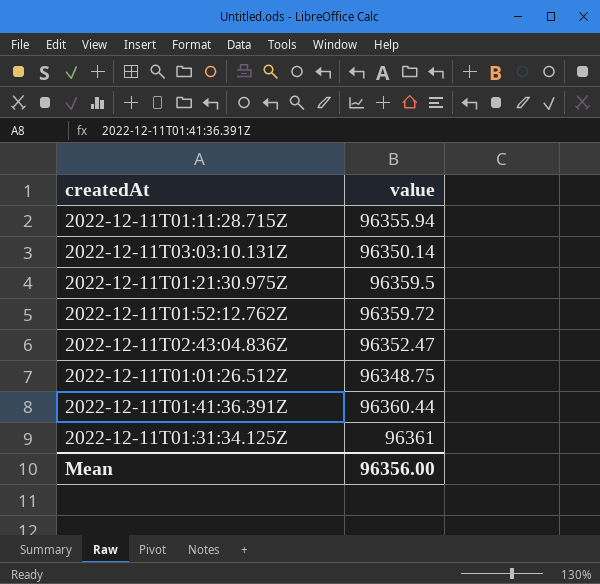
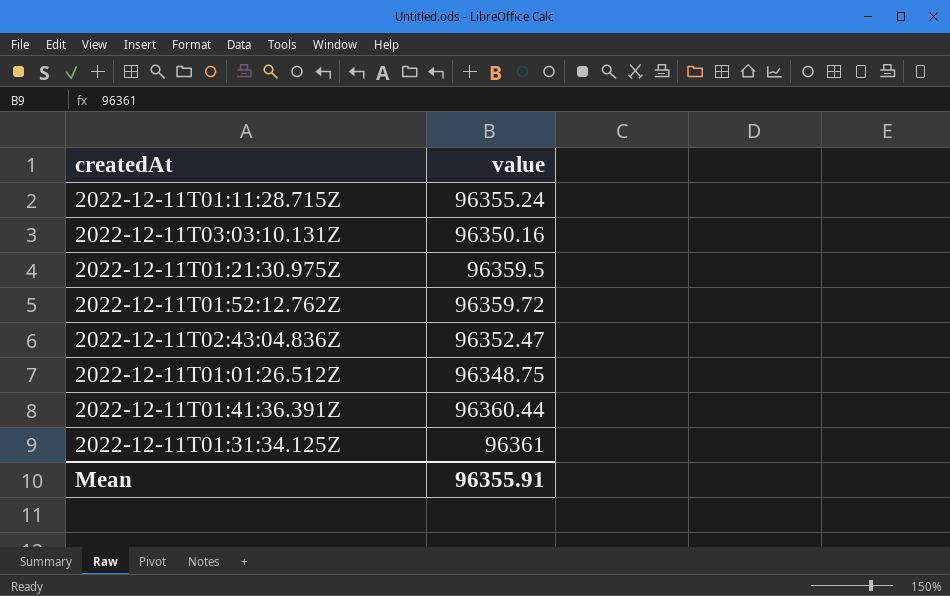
2022-12-11T01:11:28.715Z | value: 96355.94 -> 96355.24
2022-12-11T03:03:10.131Z | value: 96350.14 -> 96350.16
Mean | value: 96356.00 -> 96355.91

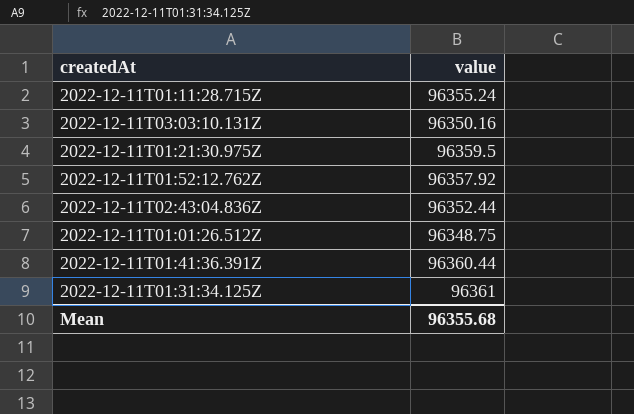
2022-12-11T01:52:12.762Z | value: 96359.72 -> 96357.92
2022-12-11T02:43:04.836Z | value: 96352.47 -> 96352.44
Mean | value: 96355.91 -> 96355.68

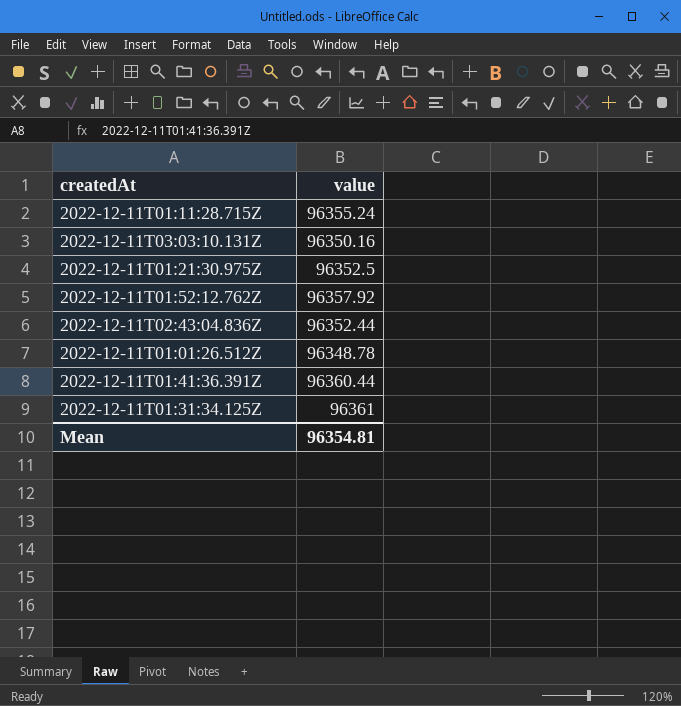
2022-12-11T01:21:30.975Z | value: 96359.5 -> 96352.5
2022-12-11T01:01:26.512Z | value: 96348.75 -> 96348.78
Mean | value: 96355.68 -> 96354.81

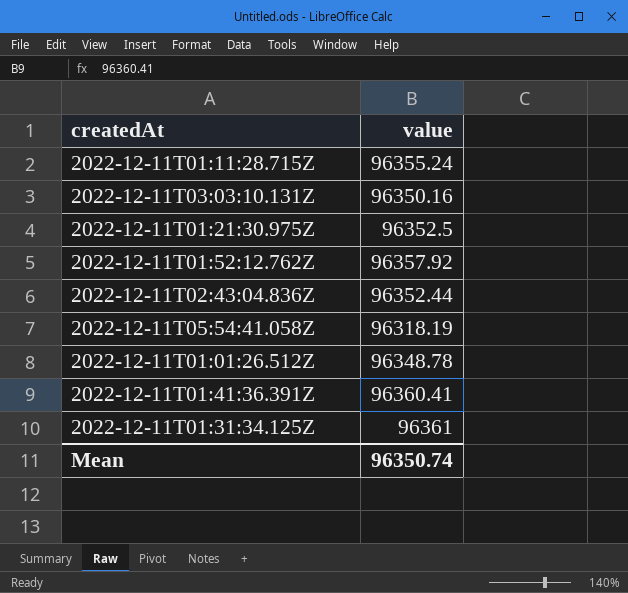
row 2022-12-11T05:54:41.058Z: none -> 96318.19
2022-12-11T01:41:36.391Z | value: 96360.44 -> 96360.41
Mean | value: 96354.81 -> 96350.74

